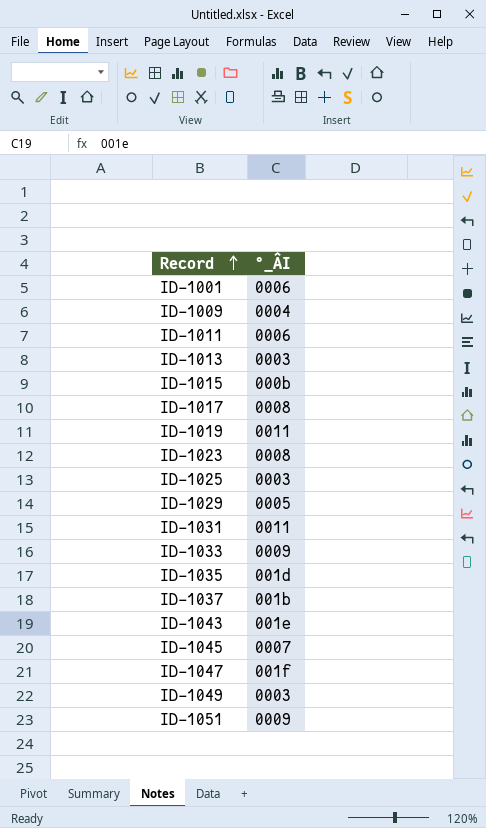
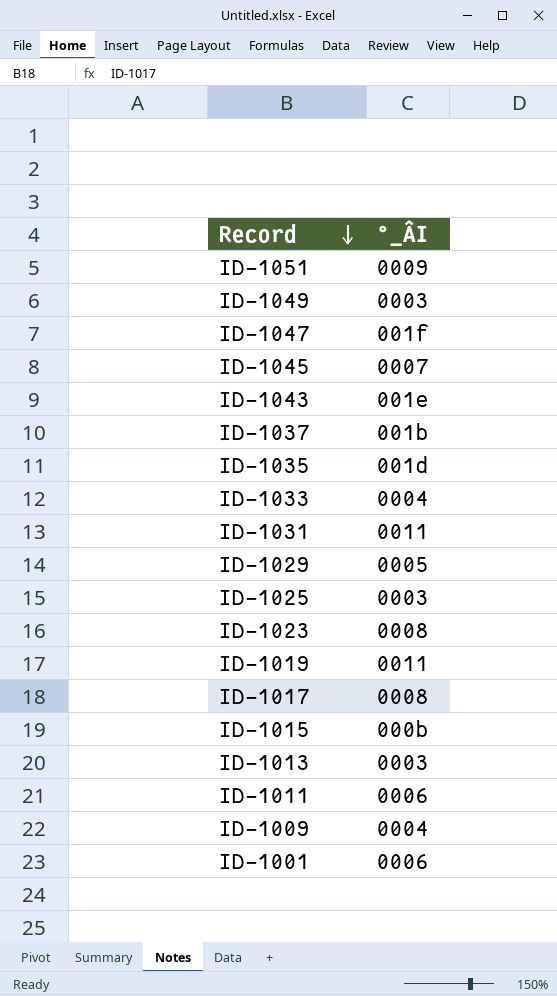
row order: Record ascending -> Record descending
ID-1033 | °_ÂI: 0009 -> 0004

